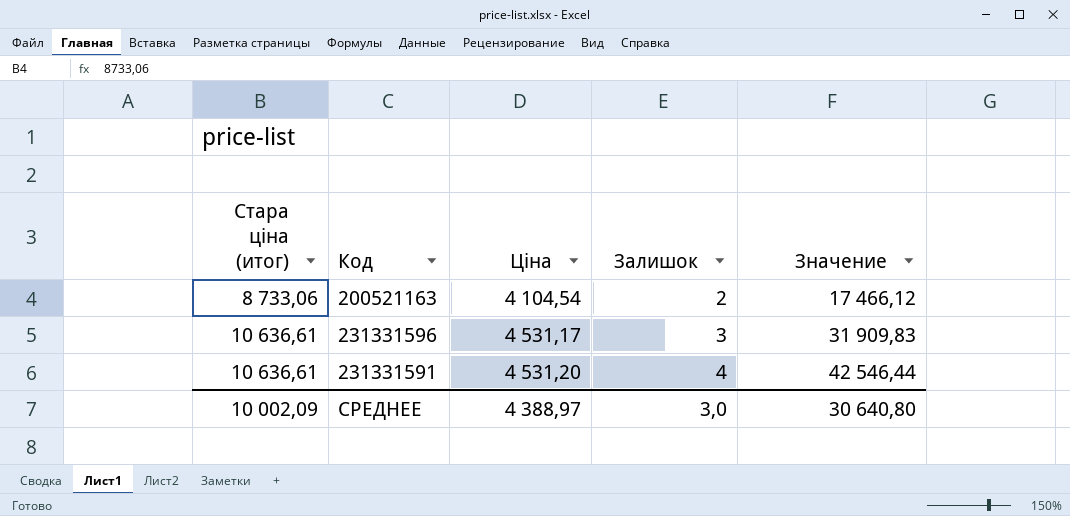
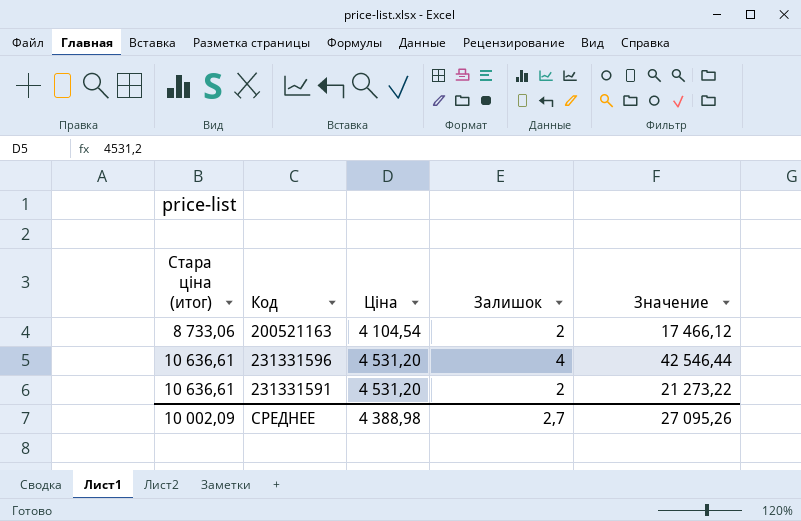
231331596 | Ціна: 4 531,17 -> 4 531,20
231331596 | Залишок: 3 -> 4
231331596 | Значение: 31 909,83 -> 42 546,44
231331591 | Залишок: 4 -> 2
231331591 | Значение: 42 546,44 -> 21 273,22
СРЕДНЕЕ | Ціна: 4 388,97 -> 4 388,98
СРЕДНЕЕ | Залишок: 3,0 -> 2,7
СРЕДНЕЕ | Значение: 30 640,80 -> 27 095,26

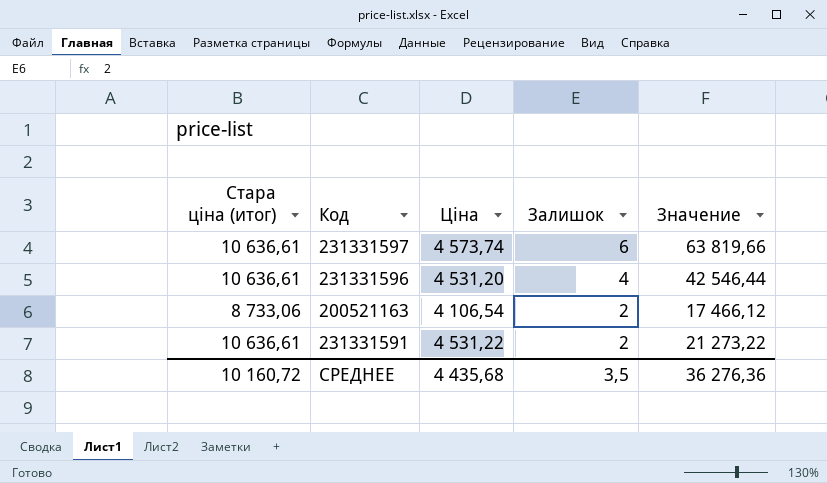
row order: Стара ціна (итог) ascending -> Залишок descending
row 231331597: none -> 10 636,61 | 4 573,74 | 6 | 63 819,66
200521163 | Ціна: 4 104,54 -> 4 106,54
231331591 | Ціна: 4 531,20 -> 4 531,22
СРЕДНЕЕ | Стара ціна (итог): 10 002,09 -> 10 160,72
СРЕДНЕЕ | Ціна: 4 388,98 -> 4 435,68
СРЕДНЕЕ | Залишок: 2,7 -> 3,5
СРЕДНЕЕ | Значение: 27 095,26 -> 36 276,36

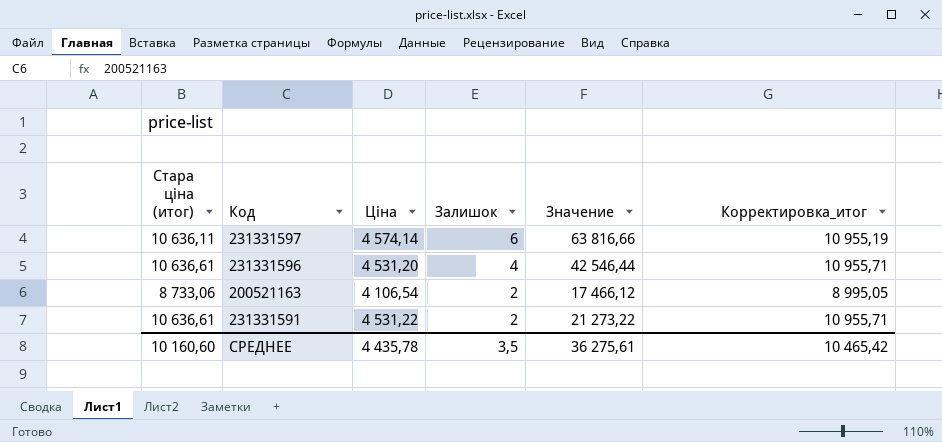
column Корректировка_итог | formula: none -> [Стара ціна (итог)] * 1,03
231331597 | Стара ціна (итог): 10 636,61 -> 10 636,11
231331597 | Ціна: 4 573,74 -> 4 574,14
231331597 | Значение: 63 819,66 -> 63 816,66
СРЕДНЕЕ | Стара ціна (итог): 10 160,72 -> 10 160,60
СРЕДНЕЕ | Ціна: 4 435,68 -> 4 435,78
СРЕДНЕЕ | Значение: 36 276,36 -> 36 275,61

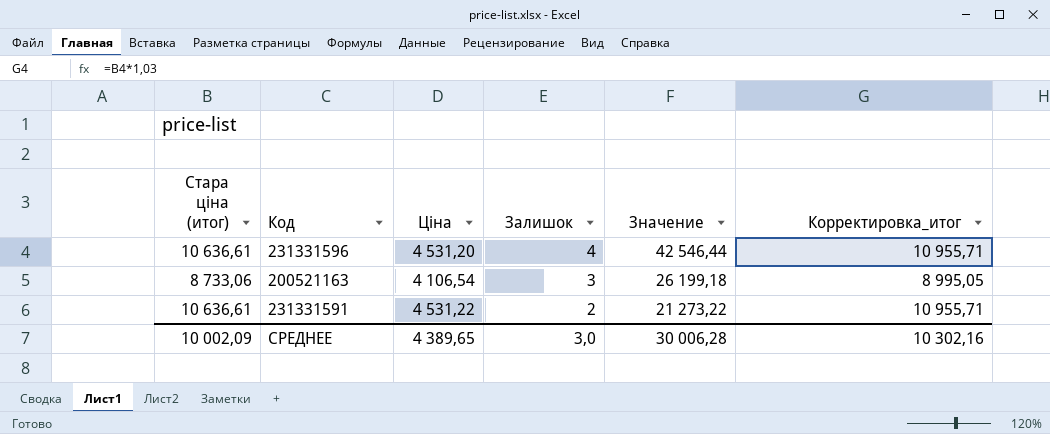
row 231331597: 10 636,11 | 4 574,14 | 6 | 63 816,66 | 10 955,19 -> none
200521163 | Залишок: 2 -> 3
200521163 | Значение: 17 466,12 -> 26 199,18
СРЕДНЕЕ | Стара ціна (итог): 10 160,60 -> 10 002,09
СРЕДНЕЕ | Ціна: 4 435,78 -> 4 389,65
СРЕДНЕЕ | Залишок: 3,5 -> 3,0
СРЕДНЕЕ | Значение: 36 275,61 -> 30 006,28
СРЕДНЕЕ | Корректировка_итог: 10 465,42 -> 10 302,16

